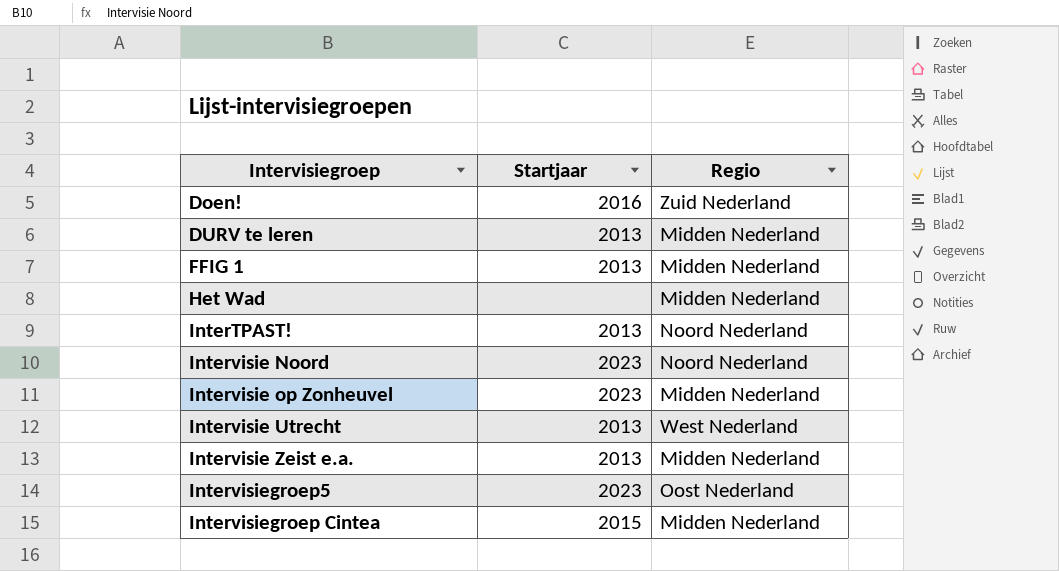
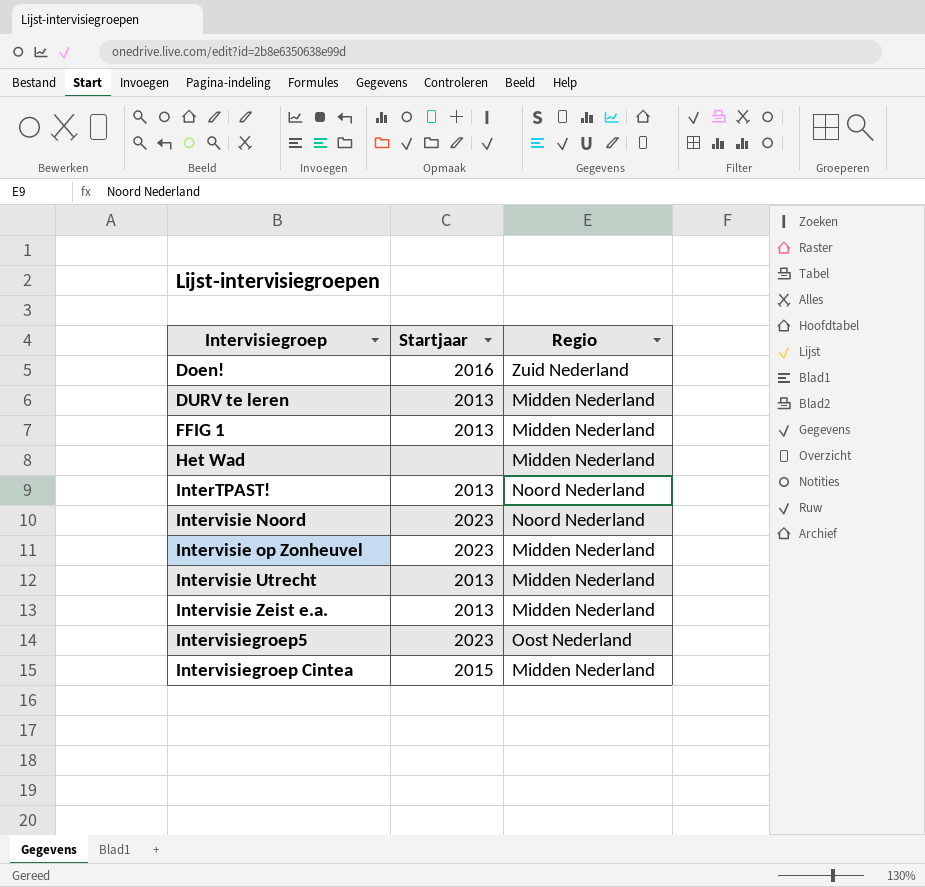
Intervisie Utrecht | Regio: West Nederland -> Midden Nederland

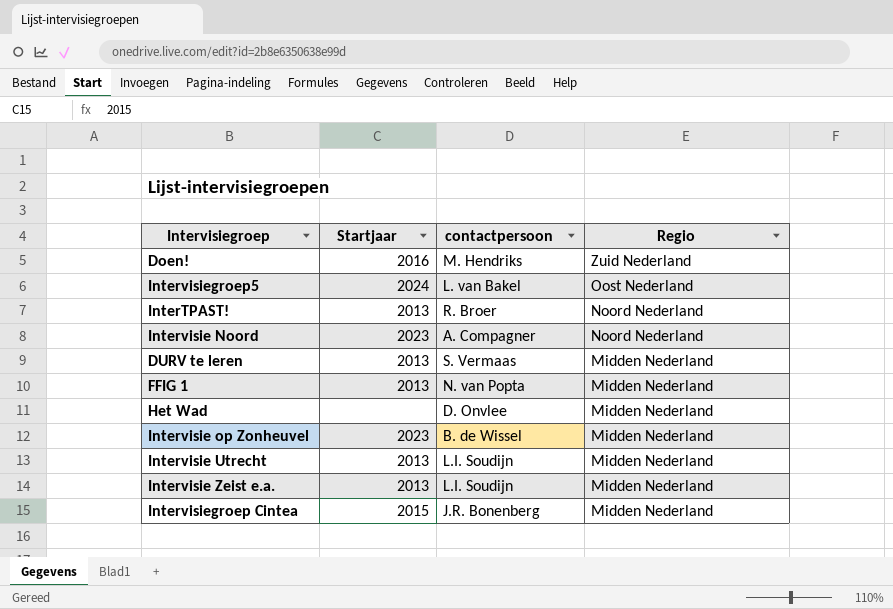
row order: Intervisiegroep ascending -> Regio descending
column contactpersoon | position: none -> 3
Intervisiegroep5 | Startjaar: 2023 -> 2024

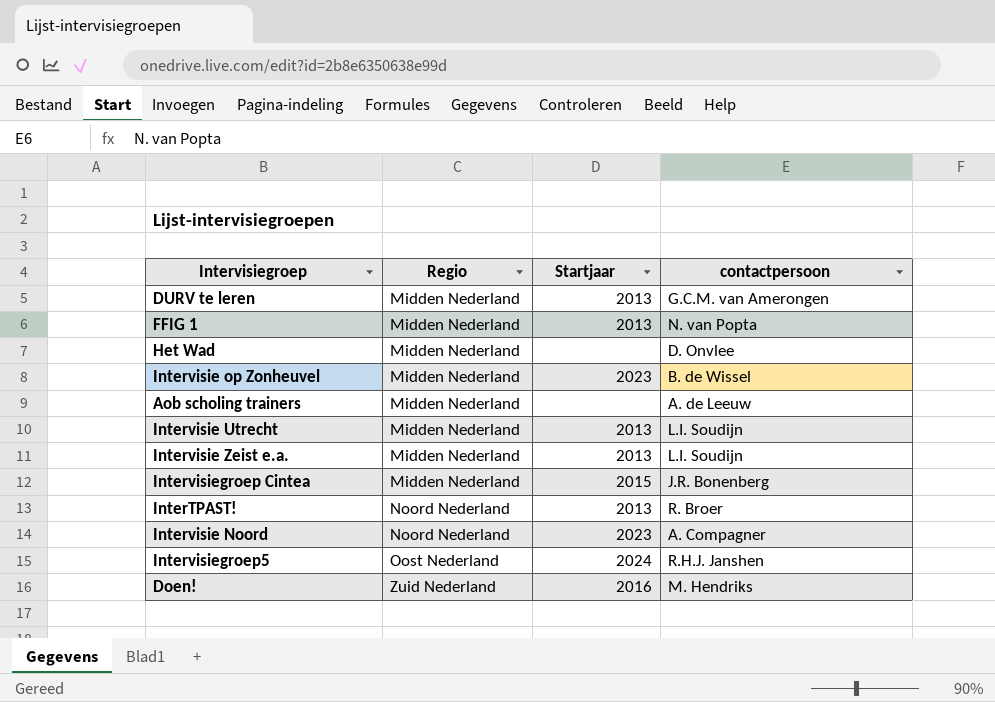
row order: Regio descending -> Regio ascending
column Regio | position: 4 -> 2
DURV te leren | contactpersoon: S. Vermaas -> G.C.M. van Amerongen
row Aob scholing trainers: none -> Midden Nederland | none | A. de Leeuw
Intervisiegroep5 | contactpersoon: L. van Bakel -> R.H.J. Janshen

